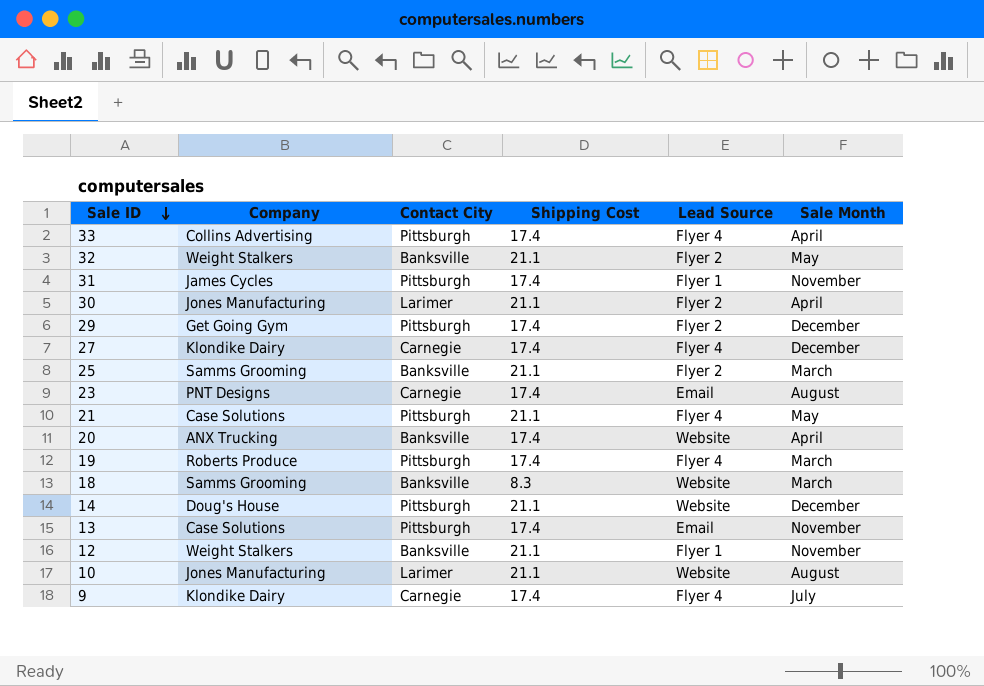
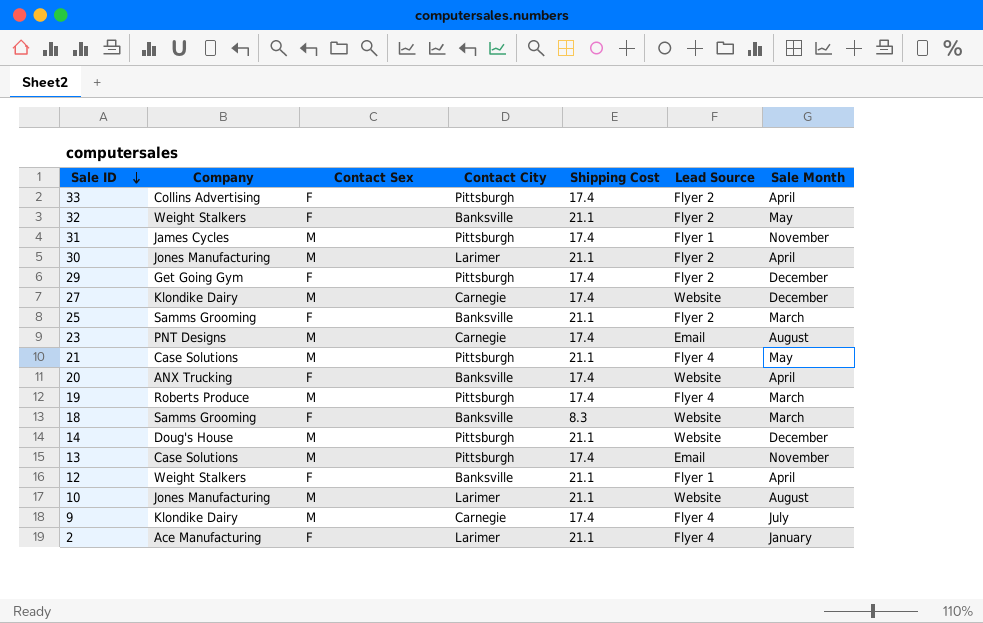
column Contact Sex | position: none -> 3
33 | Lead Source: Flyer 4 -> Flyer 2
27 | Lead Source: Flyer 4 -> Website
12 | Sale Month: November -> April
row 2: none -> Ace Manufacturing | F | Larimer | 21.1 | Flyer 4 | January

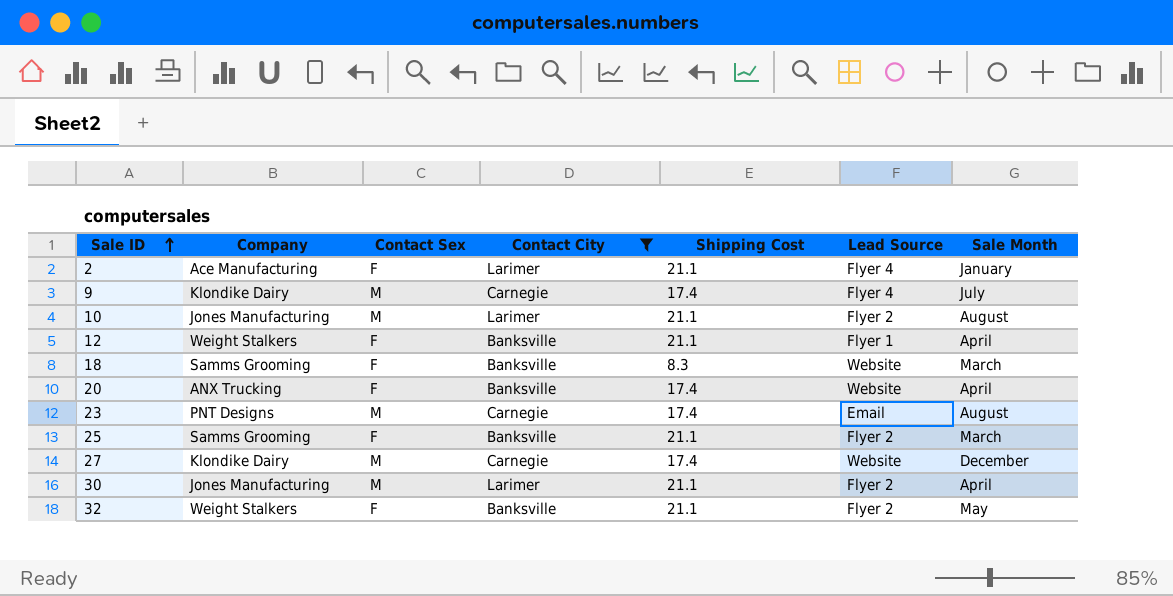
filter: none -> Contact City != Pittsburgh
row order: Sale ID descending -> Sale ID ascending
10 | Lead Source: Website -> Flyer 2

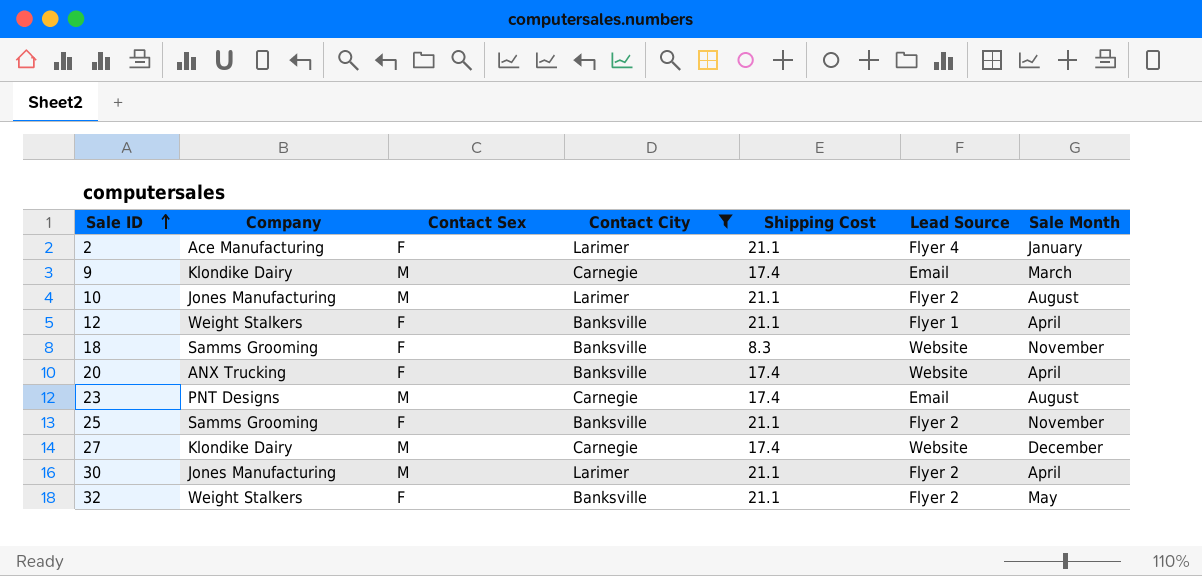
9 | Lead Source: Flyer 4 -> Email
9 | Sale Month: July -> March
18 | Sale Month: March -> November
25 | Sale Month: March -> November

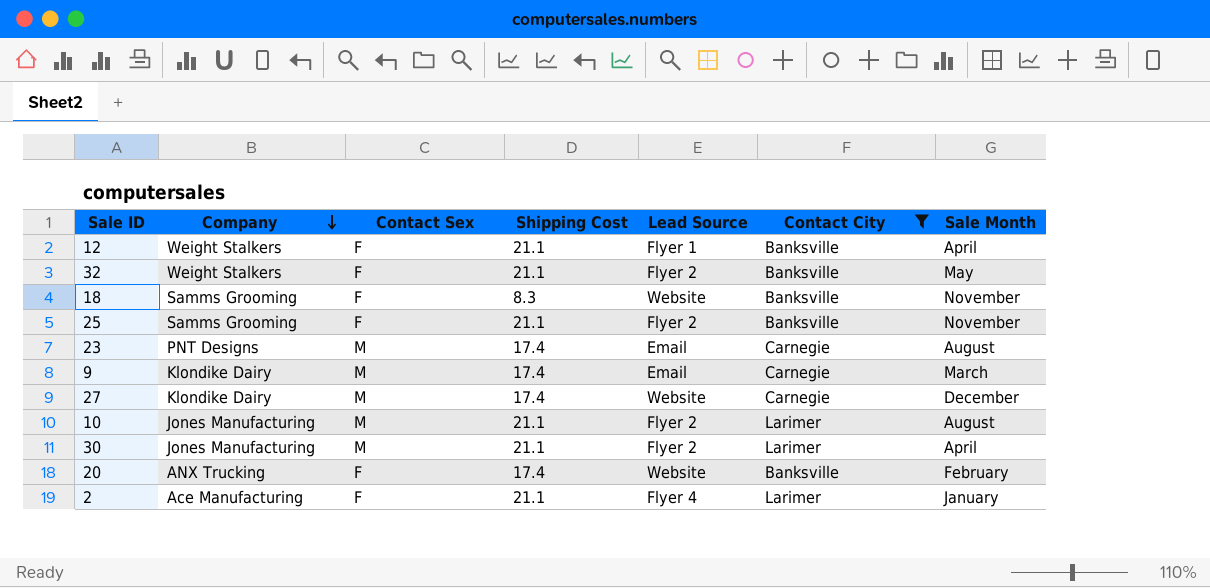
row order: Sale ID ascending -> Company descending
column Contact City | position: 4 -> 6
20 | Sale Month: April -> February

